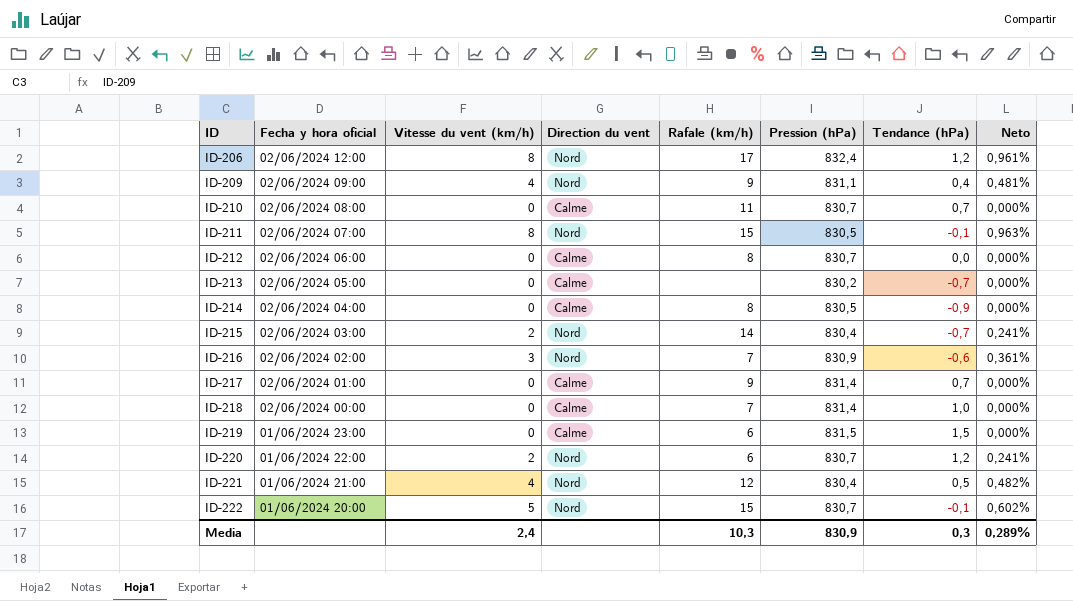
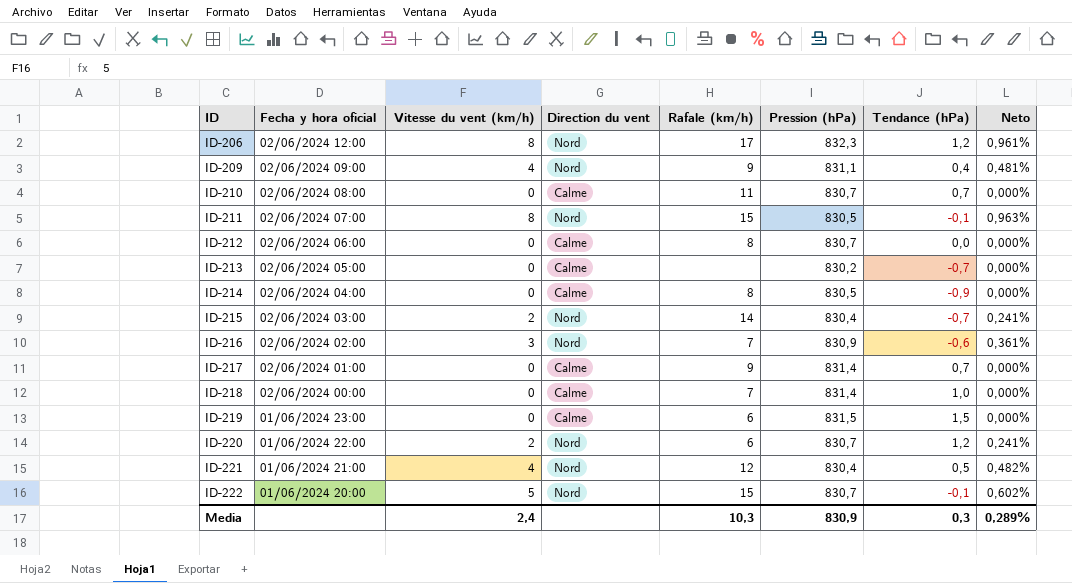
ID-206 | Pression (hPa): 832,4 -> 832,3

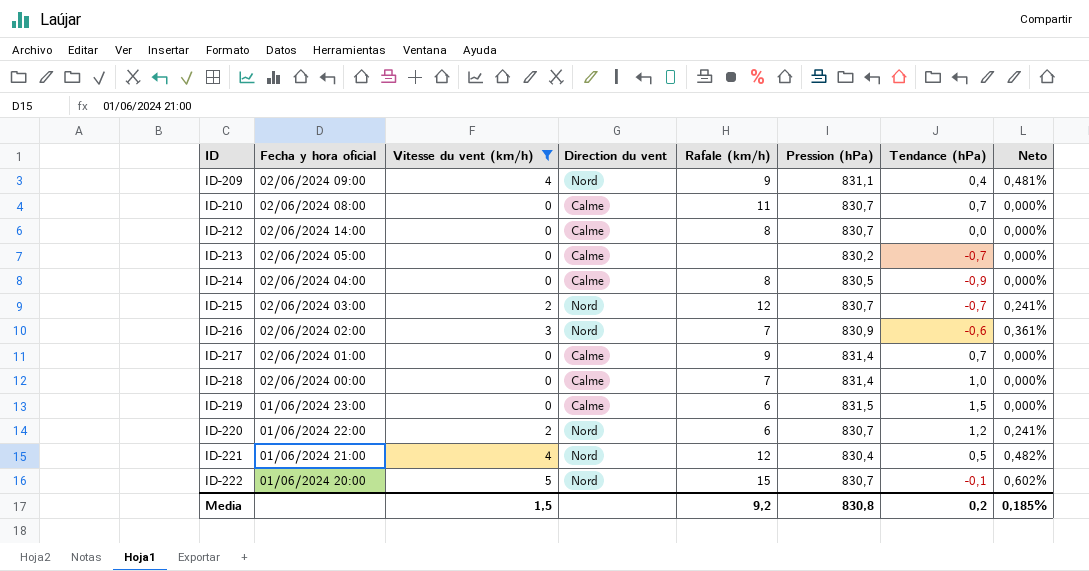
filter: none -> Vitesse du vent (km/h) != 8
ID-212 | Fecha y hora oficial: 02/06/2024 06:00 -> 02/06/2024 14:00
ID-215 | Rafale (km/h): 14 -> 12
ID-215 | Pression (hPa): 830,4 -> 830,7
Media | Vitesse du vent (km/h): 2,4 -> 1,5
Media | Rafale (km/h): 10,3 -> 9,2
Media | Pression (hPa): 830,9 -> 830,8
Media | Tendance (hPa): 0,3 -> 0,2
Media | Neto: 0,289% -> 0,185%

